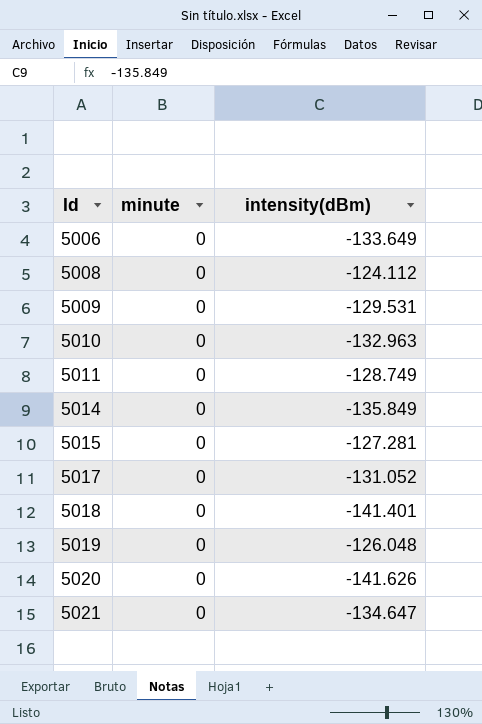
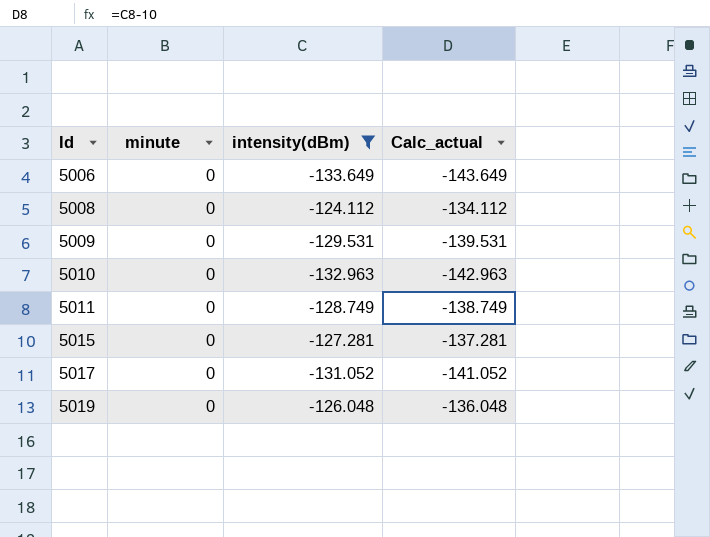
filter: none -> intensity(dBm) >= -133.649
column Calc_actual | formula: none -> [intensity(dBm)] - 10

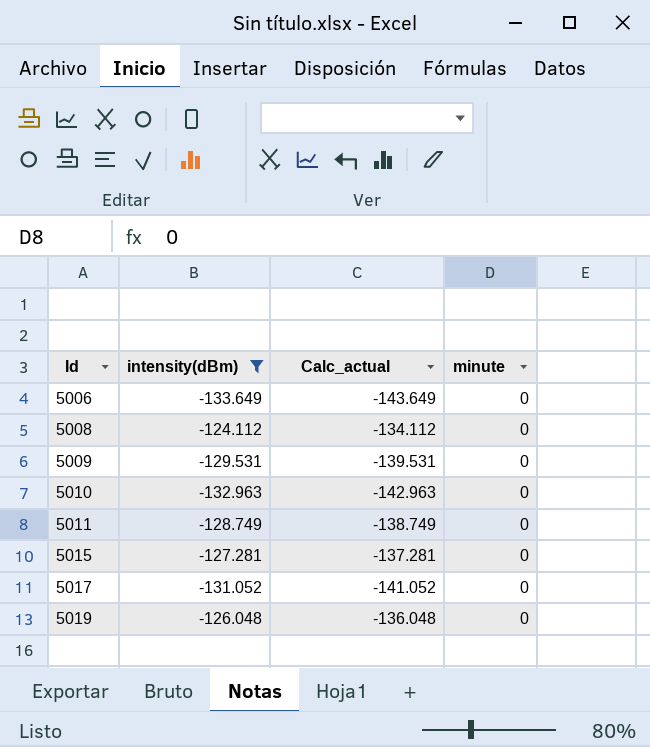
column minute | position: 2 -> 4

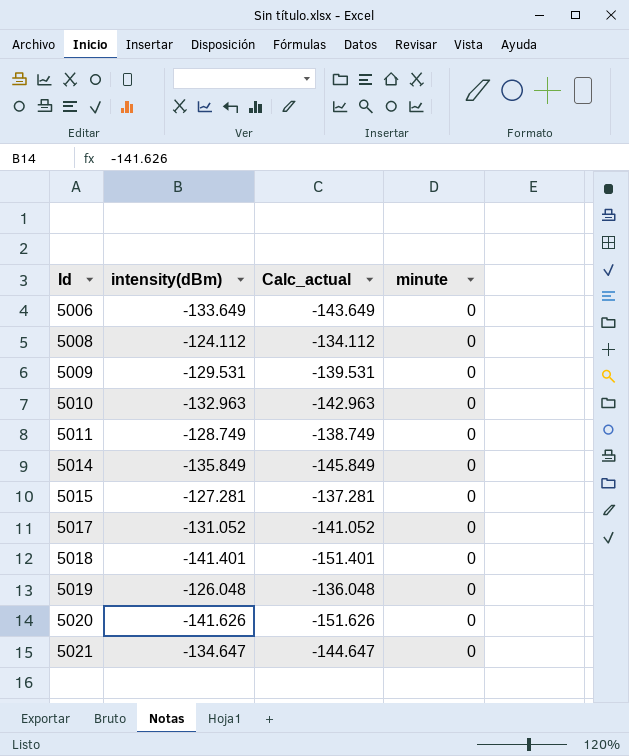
filter: intensity(dBm) >= -133.649 -> none

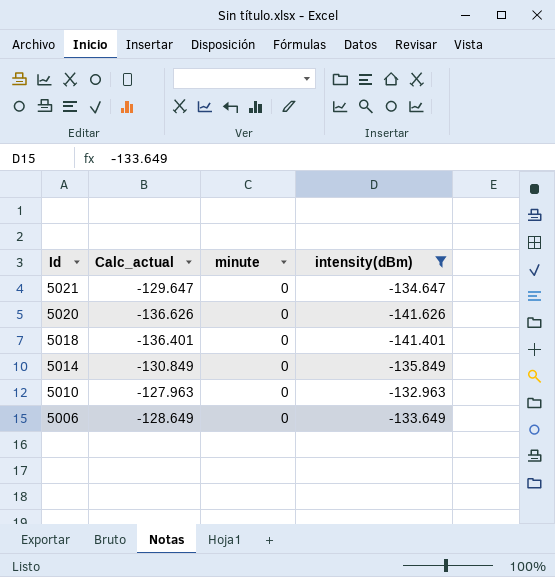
filter: none -> intensity(dBm) <= -132.963
row order: Id ascending -> Id descending
column Calc_actual | formula: [intensity(dBm)] - 10 -> [intensity(dBm)] + 5
column intensity(dBm) | position: 2 -> 4

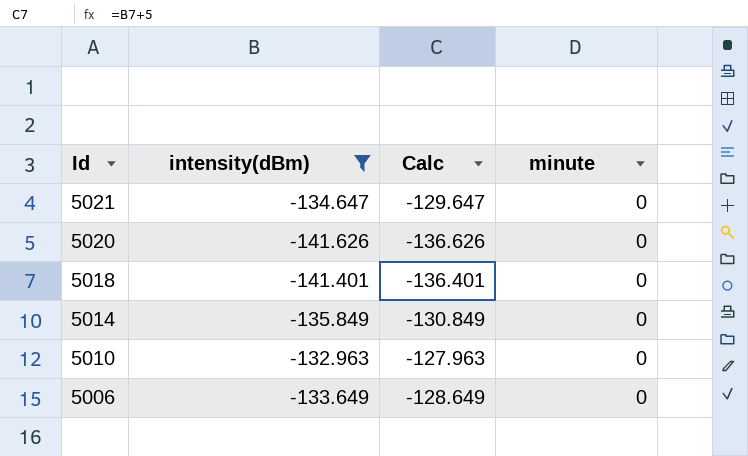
column intensity(dBm) | position: 4 -> 2
column name: Calc_actual -> Calc

